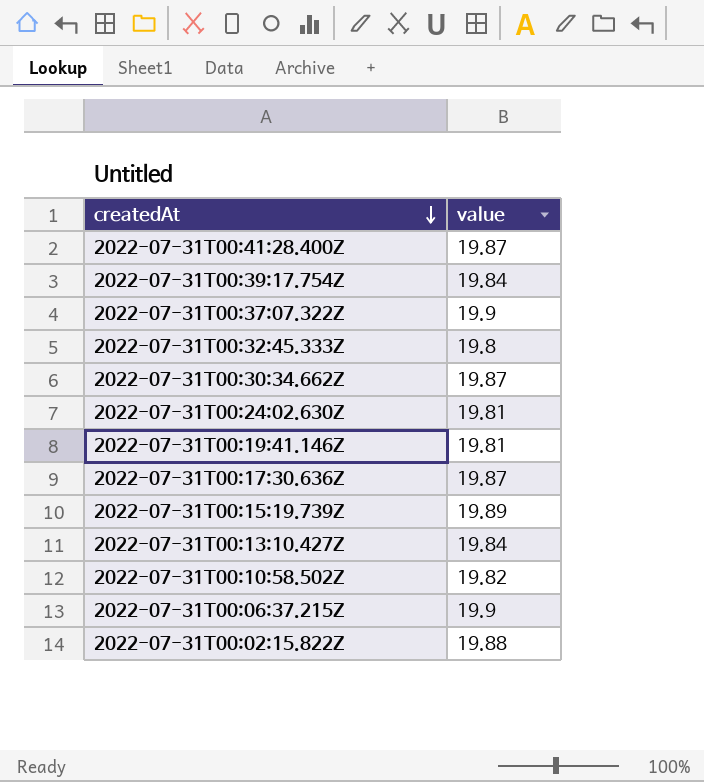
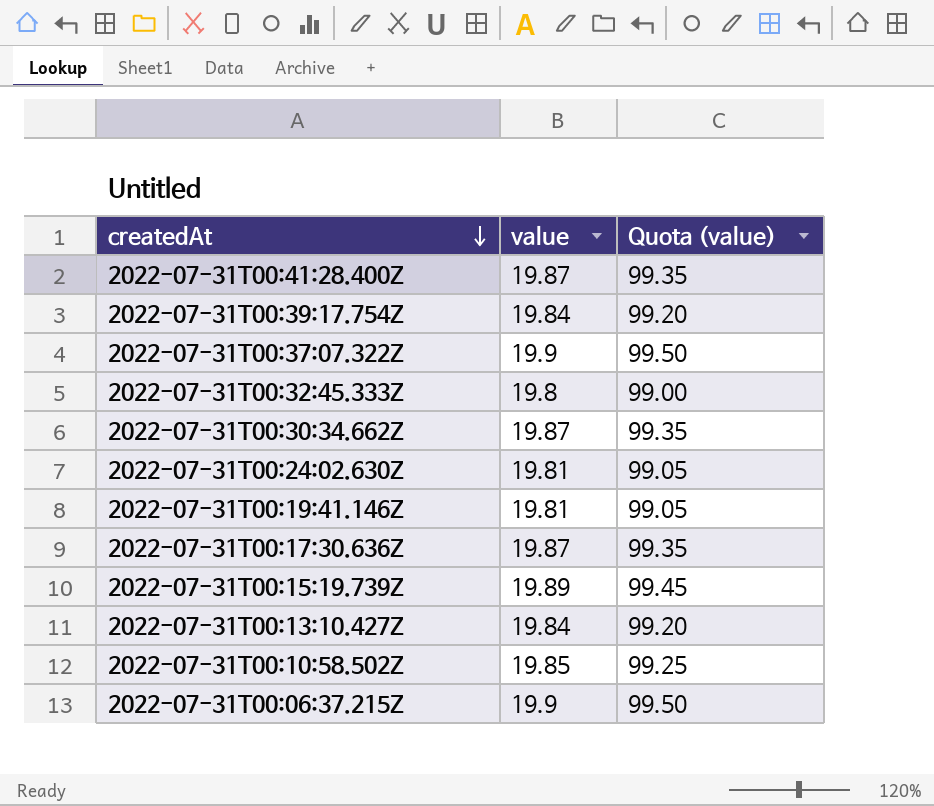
column Quota (value) | formula: none -> [value] * 5
row 2022-07-31T00:02:15.822Z: 19.88 -> none
2022-07-31T00:10:58.502Z | value: 19.82 -> 19.85

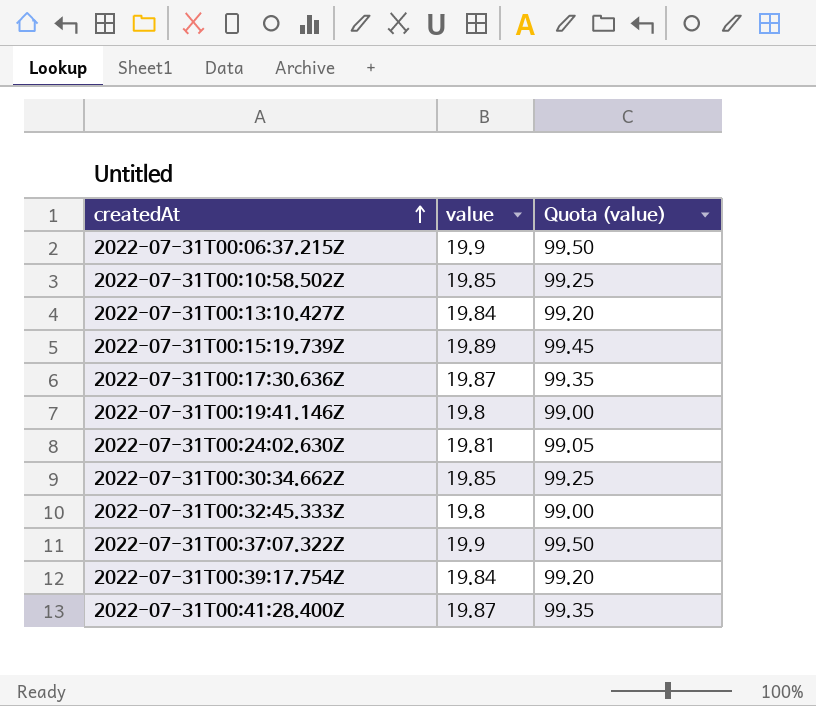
row order: createdAt descending -> createdAt ascending
2022-07-31T00:19:41.146Z | value: 19.81 -> 19.8
2022-07-31T00:19:41.146Z | Quota (value): 99.05 -> 99.00
2022-07-31T00:30:34.662Z | value: 19.87 -> 19.85
2022-07-31T00:30:34.662Z | Quota (value): 99.35 -> 99.25

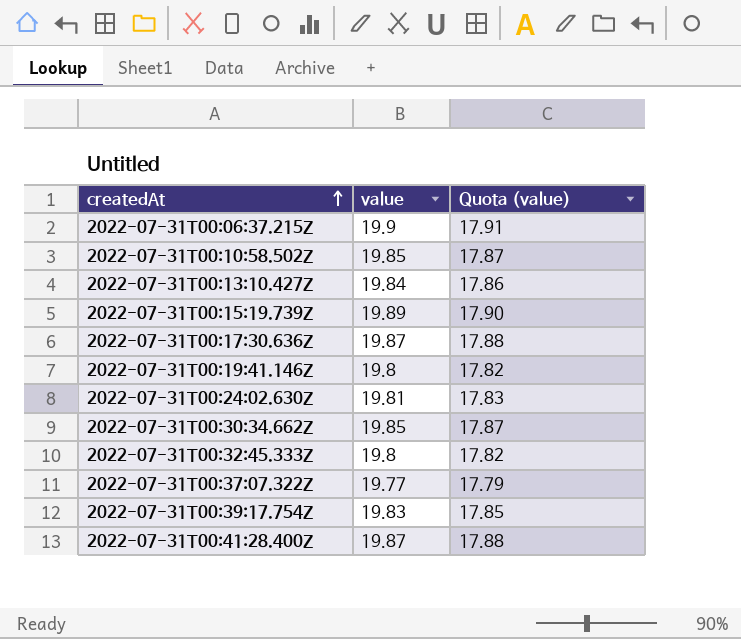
column Quota (value) | formula: [value] * 5 -> [value] * 0.9
2022-07-31T00:37:07.322Z | value: 19.9 -> 19.77
2022-07-31T00:39:17.754Z | value: 19.84 -> 19.83

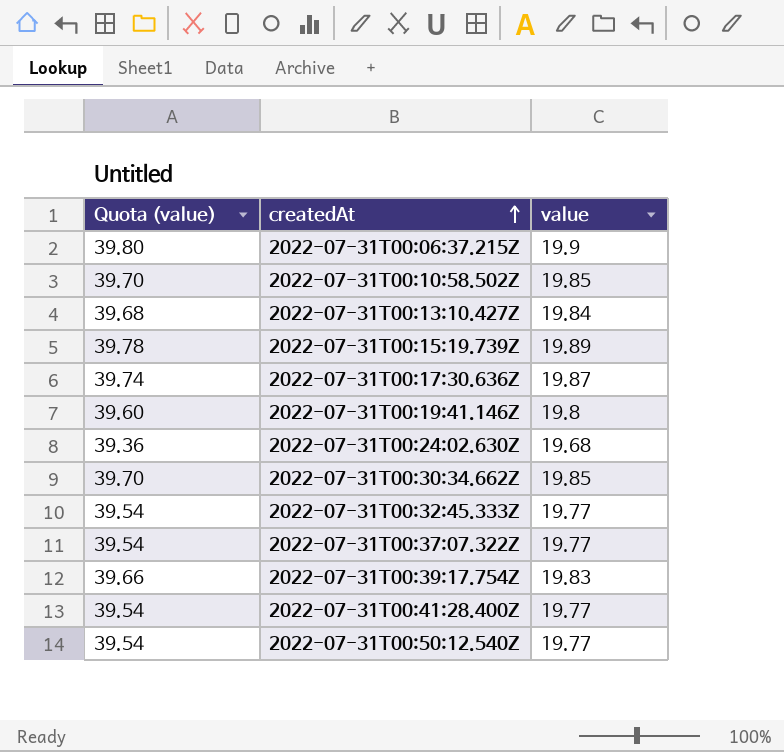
column Quota (value) | formula: [value] * 0.9 -> [value] * 2
column Quota (value) | position: 3 -> 1
2022-07-31T00:24:02.630Z | value: 19.81 -> 19.68
2022-07-31T00:32:45.333Z | value: 19.8 -> 19.77
2022-07-31T00:41:28.400Z | value: 19.87 -> 19.77
row 2022-07-31T00:50:12.540Z: none -> 39.54 | 19.77

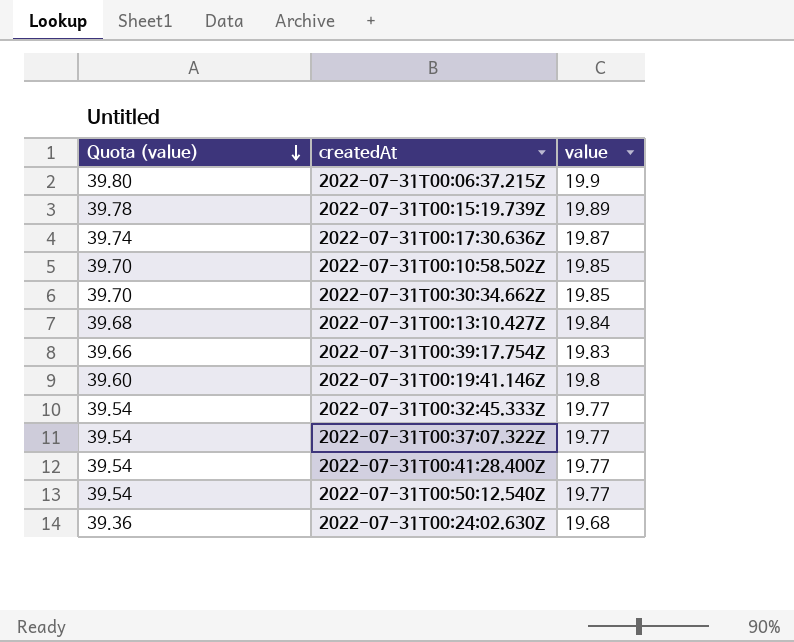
row order: createdAt ascending -> Quota (value) descending

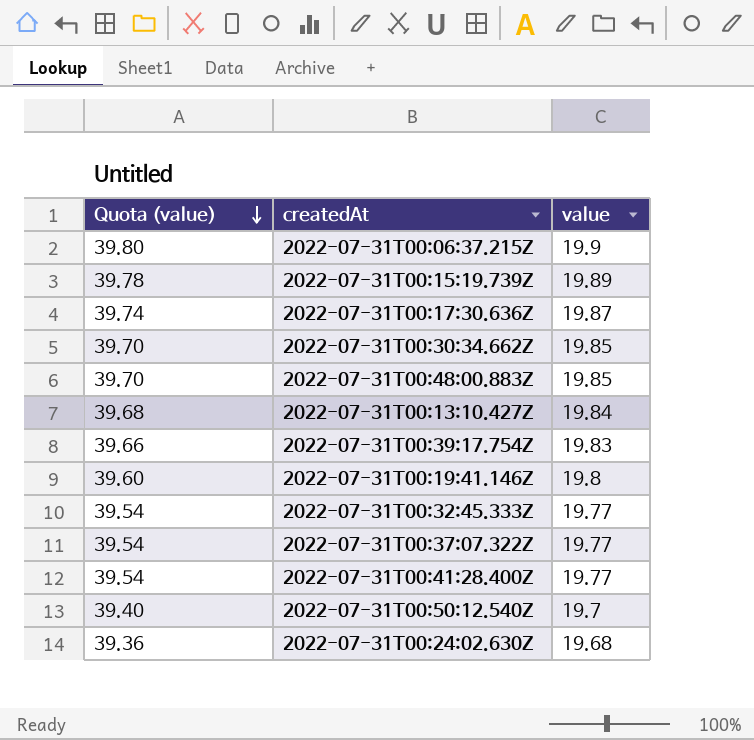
row 2022-07-31T00:10:58.502Z: 39.70 | 19.85 -> none
row 2022-07-31T00:48:00.883Z: none -> 39.70 | 19.85
2022-07-31T00:50:12.540Z | Quota (value): 39.54 -> 39.40
2022-07-31T00:50:12.540Z | value: 19.77 -> 19.7

